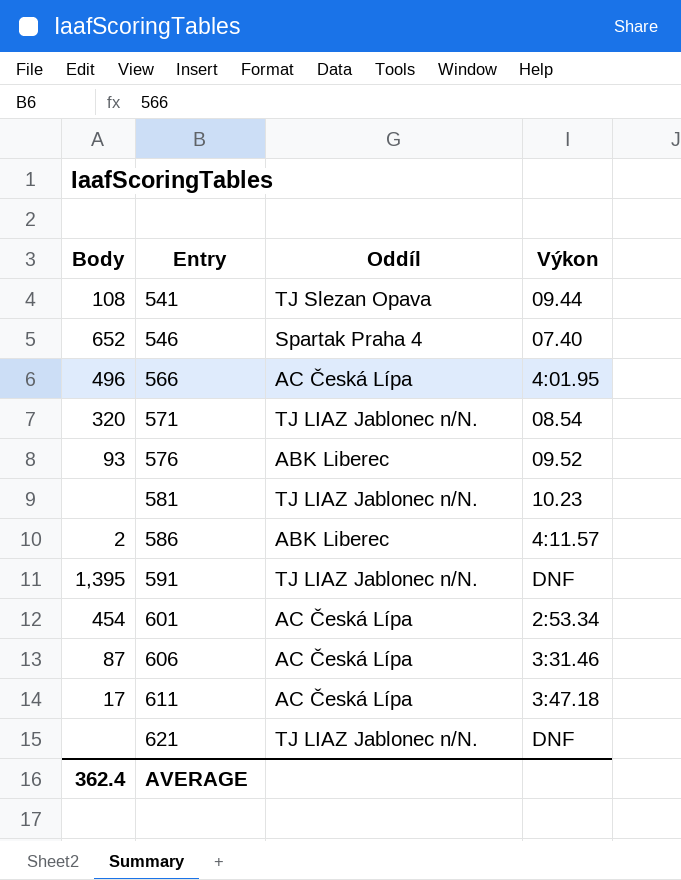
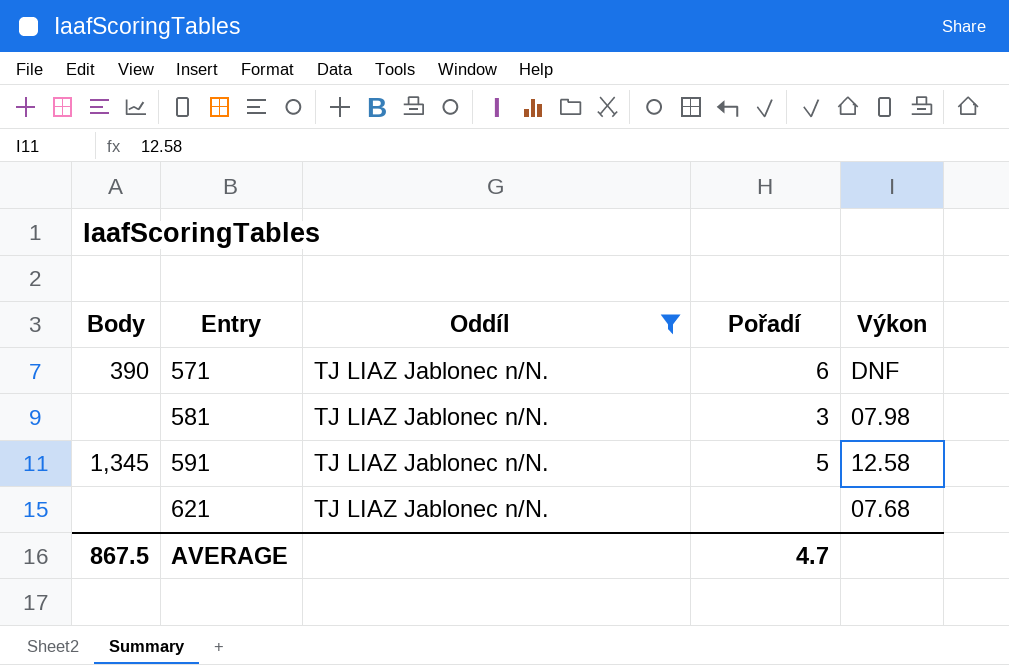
filter: none -> Oddíl = TJ LIAZ Jablonec n/N.
column Pořadí | position: none -> 4
571 | Body: 320 -> 390
571 | Výkon: 08.54 -> DNF
581 | Výkon: 10.23 -> 07.98
591 | Body: 1,395 -> 1,345
591 | Výkon: DNF -> 12.58
621 | Výkon: DNF -> 07.68
AVERAGE | Body: 362.4 -> 867.5

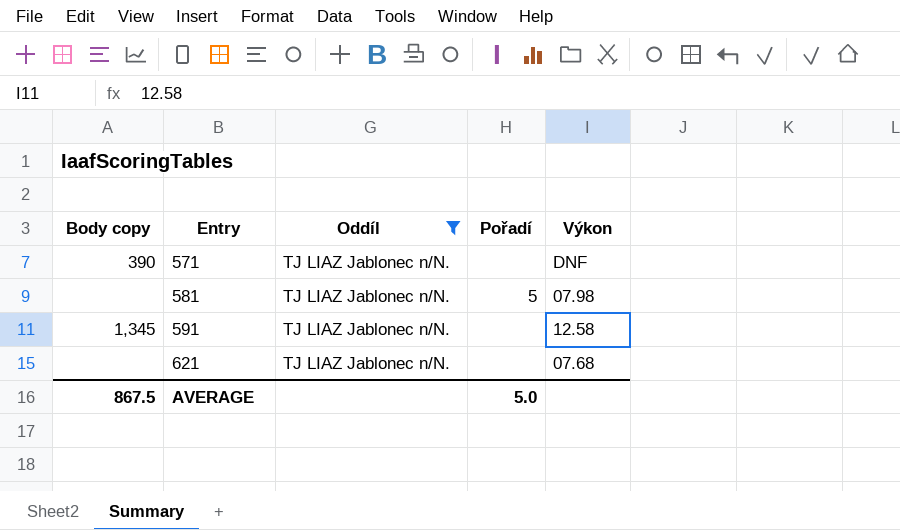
column name: Body -> Body copy
571 | Pořadí: 6 -> none
581 | Pořadí: 3 -> 5
591 | Pořadí: 5 -> none
AVERAGE | Pořadí: 4.7 -> 5.0

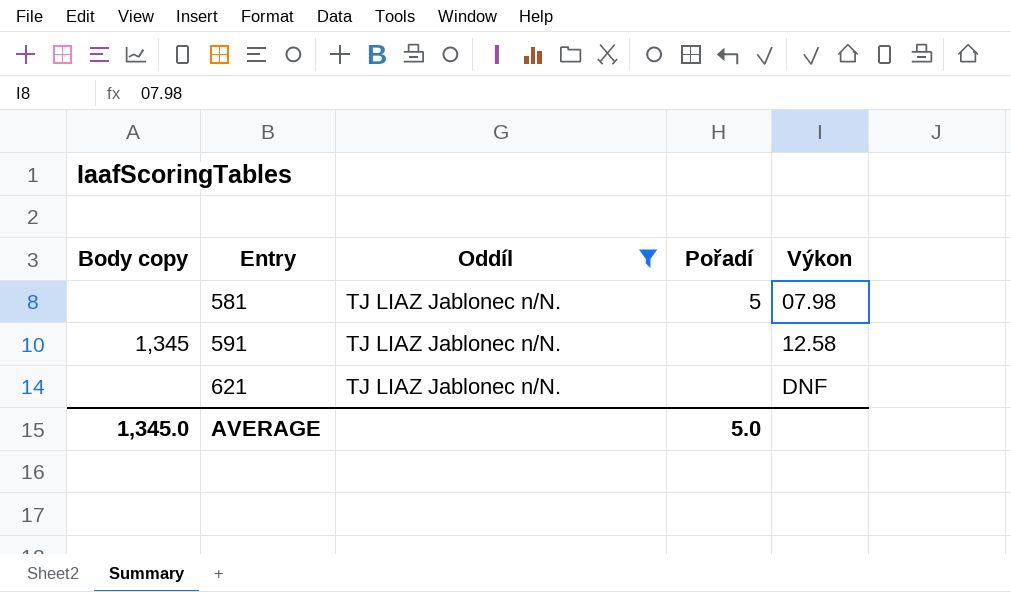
row 571: 390 | TJ LIAZ Jablonec n/N. | none | DNF -> none
621 | Výkon: 07.68 -> DNF
AVERAGE | Body copy: 867.5 -> 1,345.0

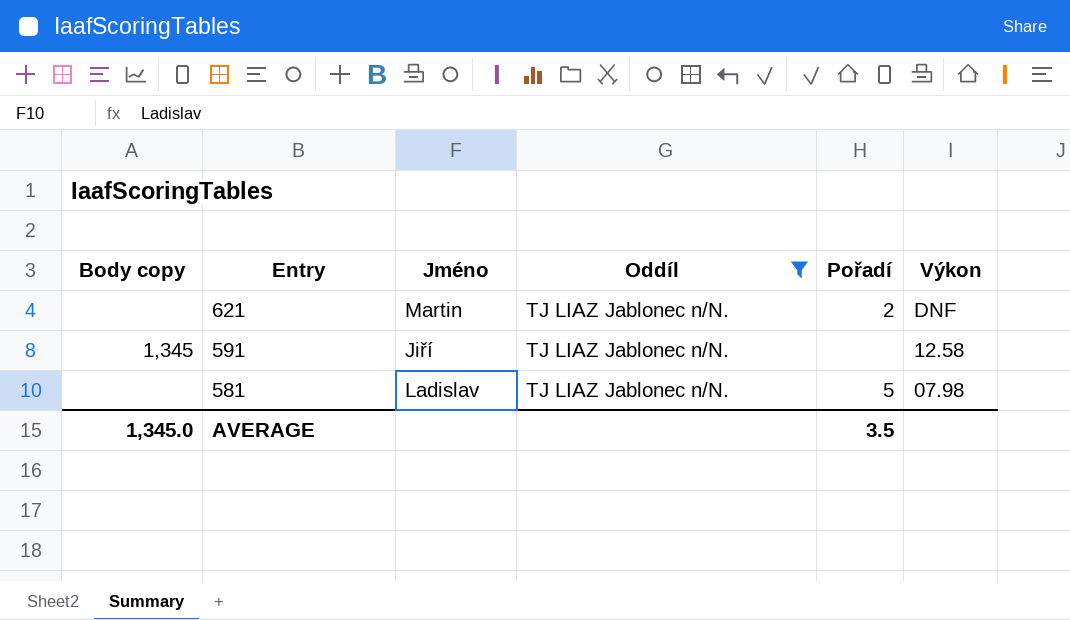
row order: Entry ascending -> Entry descending
column Jméno | position: none -> 3
621 | Pořadí: none -> 2
AVERAGE | Pořadí: 5.0 -> 3.5

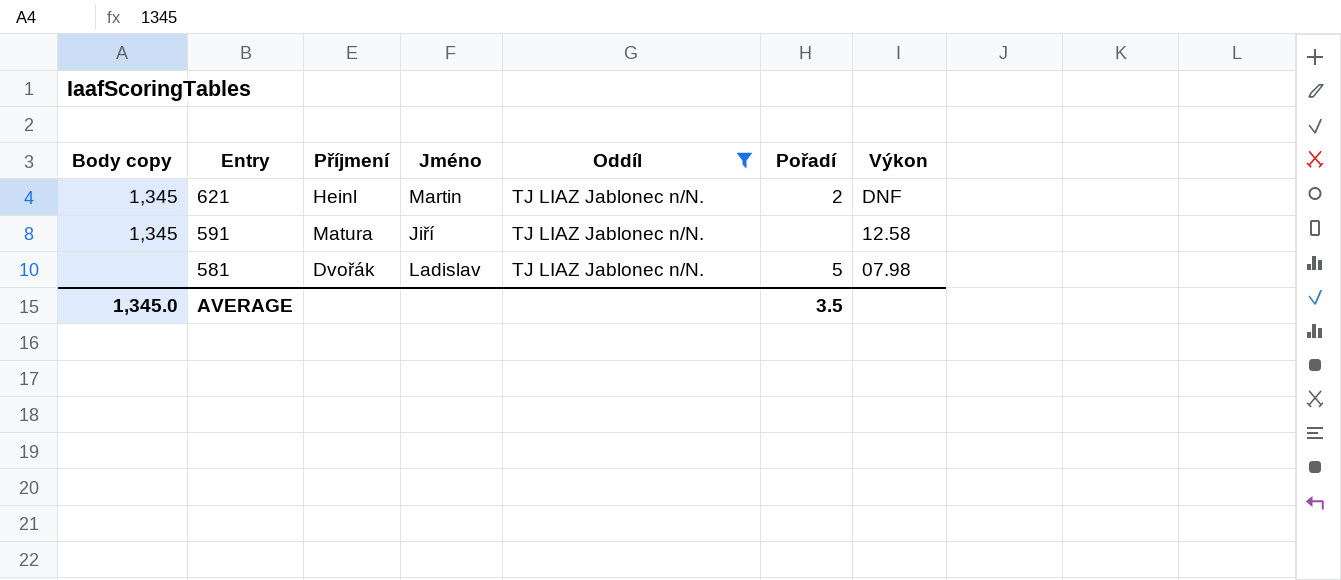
column Příjmení | position: none -> 3
621 | Body copy: none -> 1,345

